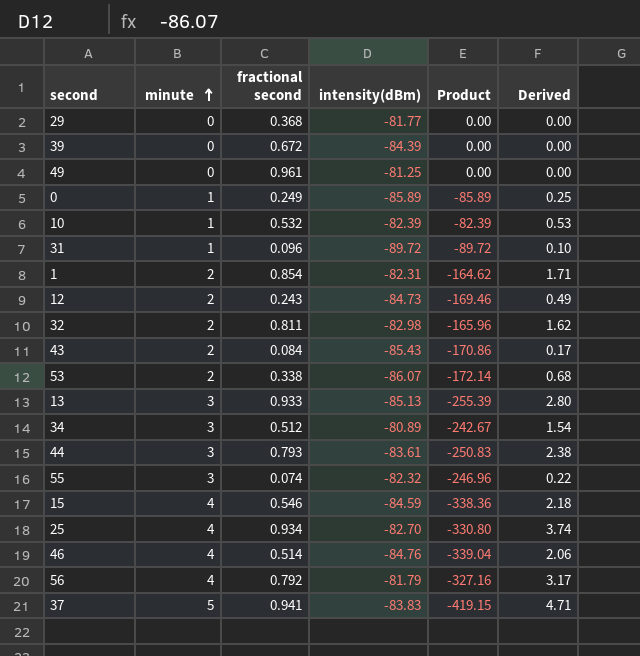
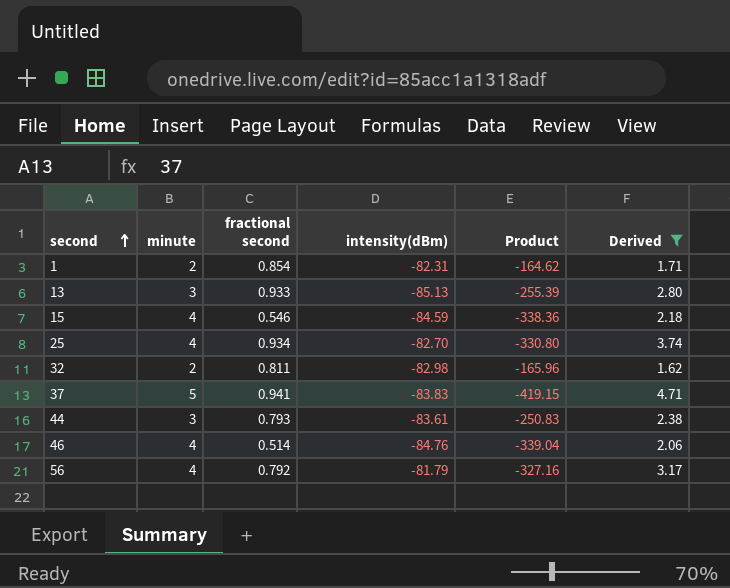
filter: none -> Derived >= 1.62
row order: minute ascending -> second ascending

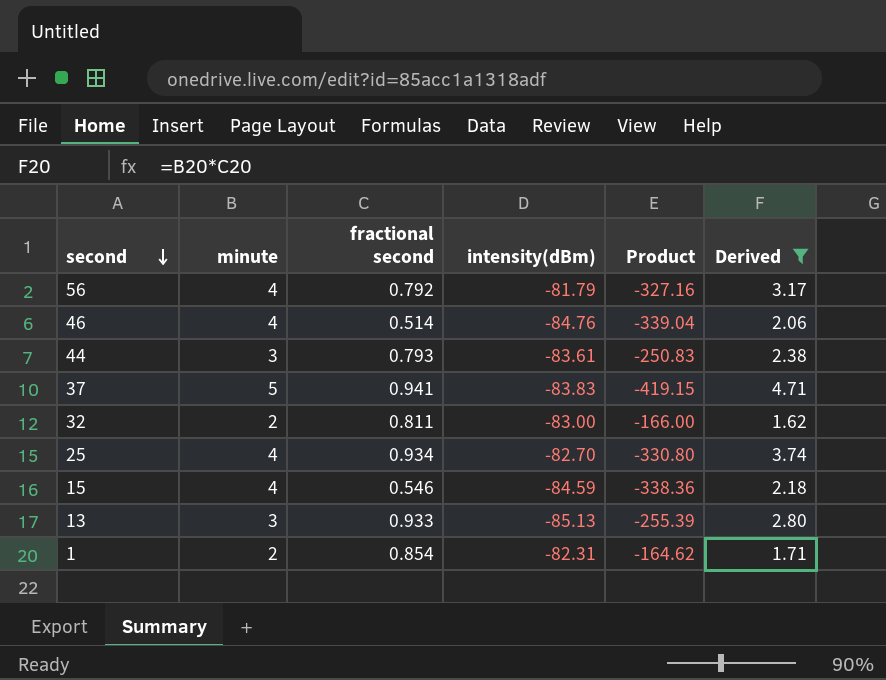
row order: second ascending -> second descending
32 | intensity(dBm): -82.98 -> -83.00
32 | Product: -165.96 -> -166.00

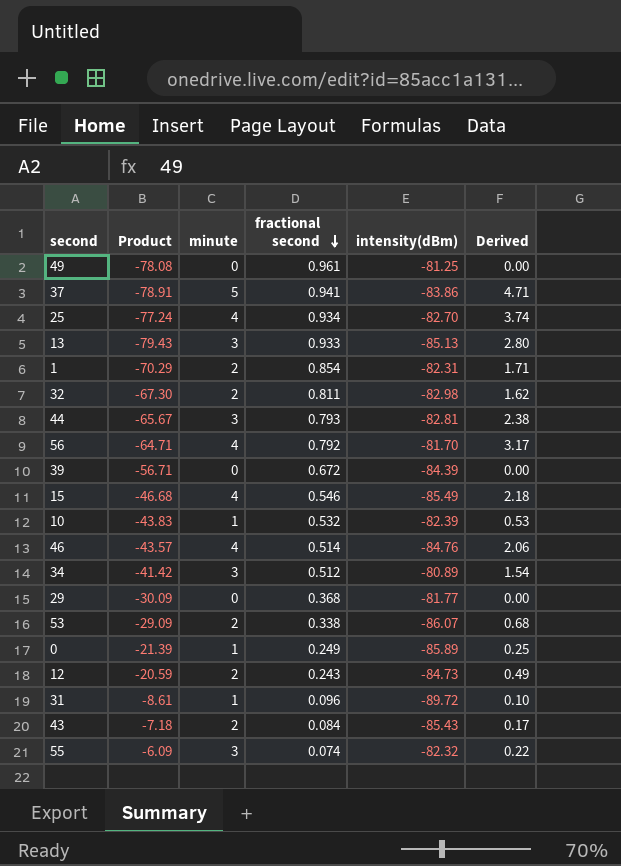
filter: Derived >= 1.62 -> none
row order: second descending -> fractional second descending
column Product | formula: [minute] * [intensity(dBm)] -> [fractional second] * [intensity(dBm)]
column Product | position: 5 -> 2
37 | intensity(dBm): -83.83 -> -83.86
32 | intensity(dBm): -83.00 -> -82.98
44 | intensity(dBm): -83.61 -> -82.81
56 | intensity(dBm): -81.79 -> -81.70
15 | intensity(dBm): -84.59 -> -85.49

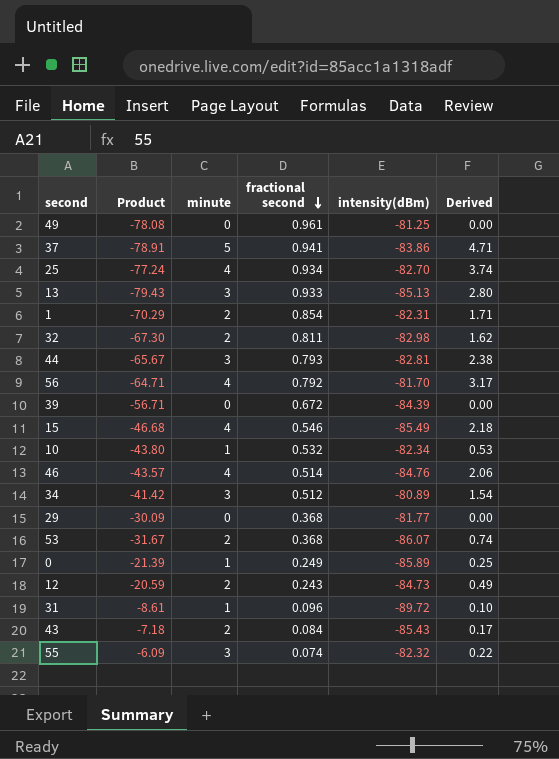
10 | Product: -43.83 -> -43.80
10 | intensity(dBm): -82.39 -> -82.34
53 | Product: -29.09 -> -31.67
53 | fractional second: 0.338 -> 0.368
53 | Derived: 0.68 -> 0.74

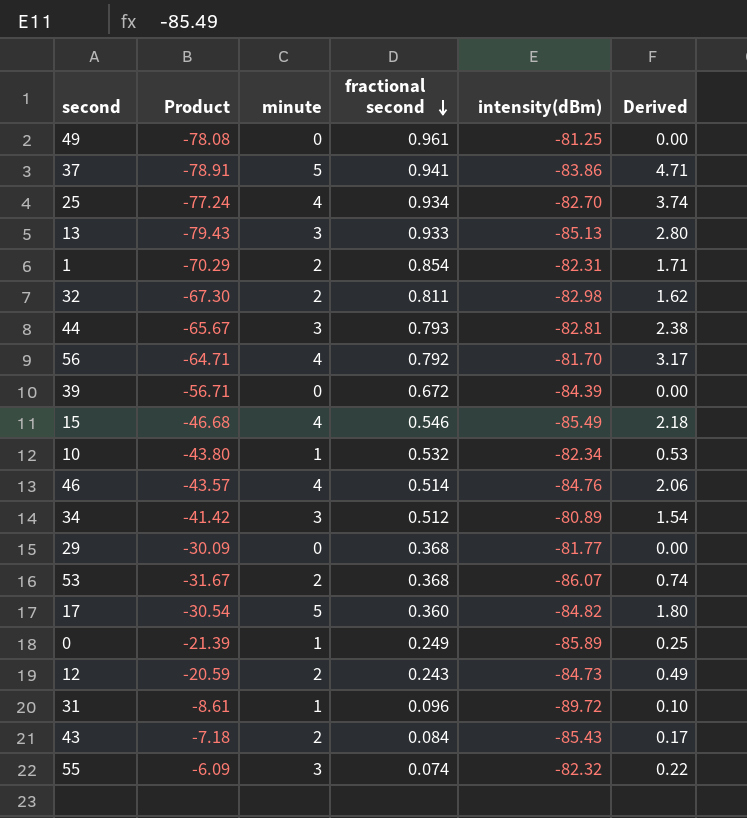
row 17: none -> -30.54 | 5 | 0.360 | -84.82 | 1.80

